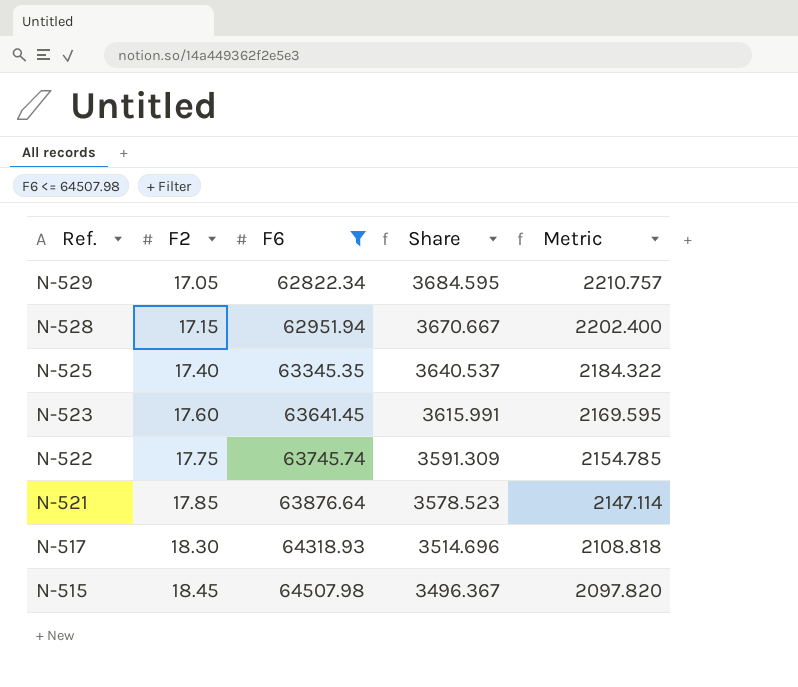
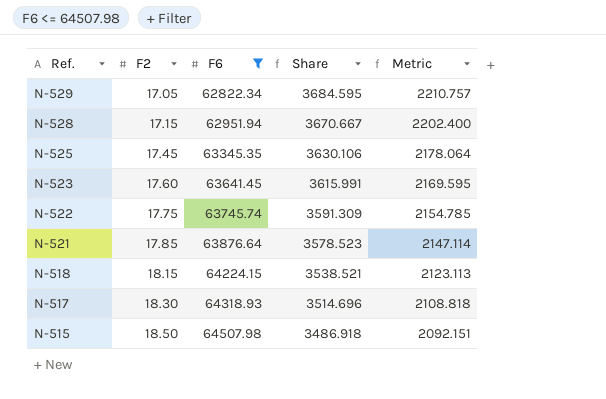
N-525 | F2: 17.40 -> 17.45
N-525 | Share: 3640.537 -> 3630.106
N-525 | Metric: 2184.322 -> 2178.064
row N-518: none -> 18.15 | 64224.15 | 3538.521 | 2123.113
N-515 | F2: 18.45 -> 18.50
N-515 | Share: 3496.367 -> 3486.918
N-515 | Metric: 2097.820 -> 2092.151

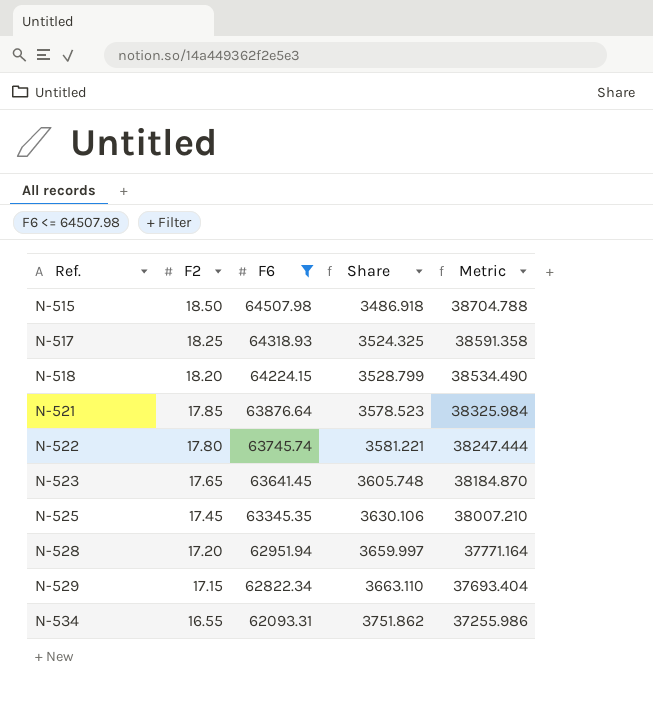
row order: Ref. descending -> Ref. ascending
column Metric | formula: [Share] * 0.6 -> [F6] * 0.6
N-517 | F2: 18.30 -> 18.25
N-517 | Share: 3514.696 -> 3524.325
N-518 | F2: 18.15 -> 18.20
N-518 | Share: 3538.521 -> 3528.799
N-522 | F2: 17.75 -> 17.80
N-522 | Share: 3591.309 -> 3581.221
N-523 | F2: 17.60 -> 17.65
N-523 | Share: 3615.991 -> 3605.748
N-528 | F2: 17.15 -> 17.20
N-528 | Share: 3670.667 -> 3659.997
N-529 | F2: 17.05 -> 17.15
N-529 | Share: 3684.595 -> 3663.110
row N-534: none -> 16.55 | 62093.31 | 3751.862 | 37255.986

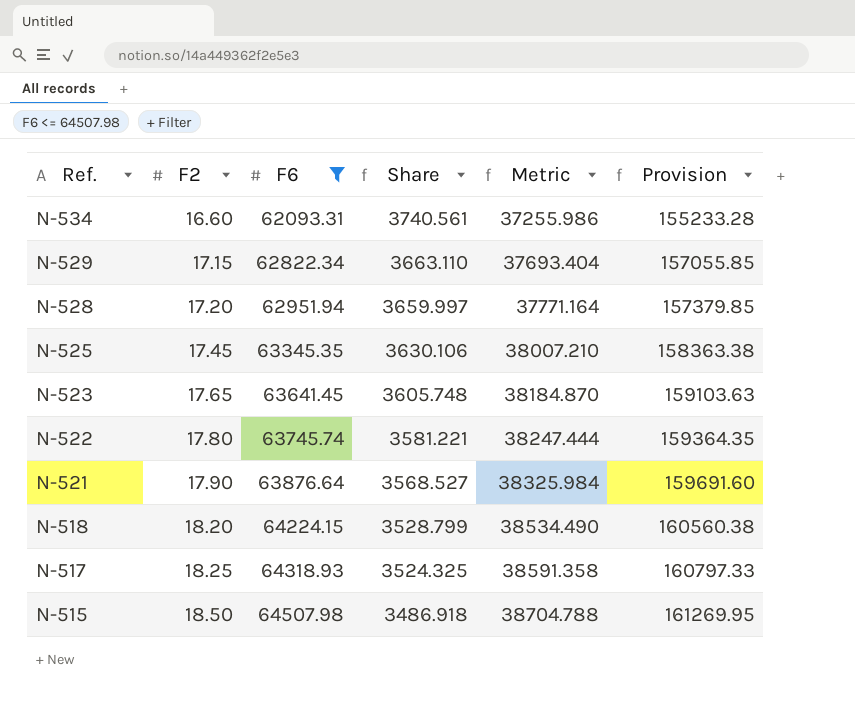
row order: Ref. ascending -> Ref. descending
column Provision | formula: none -> [F6] * 2.5
N-534 | F2: 16.55 -> 16.60
N-534 | Share: 3751.862 -> 3740.561
N-521 | F2: 17.85 -> 17.90
N-521 | Share: 3578.523 -> 3568.527

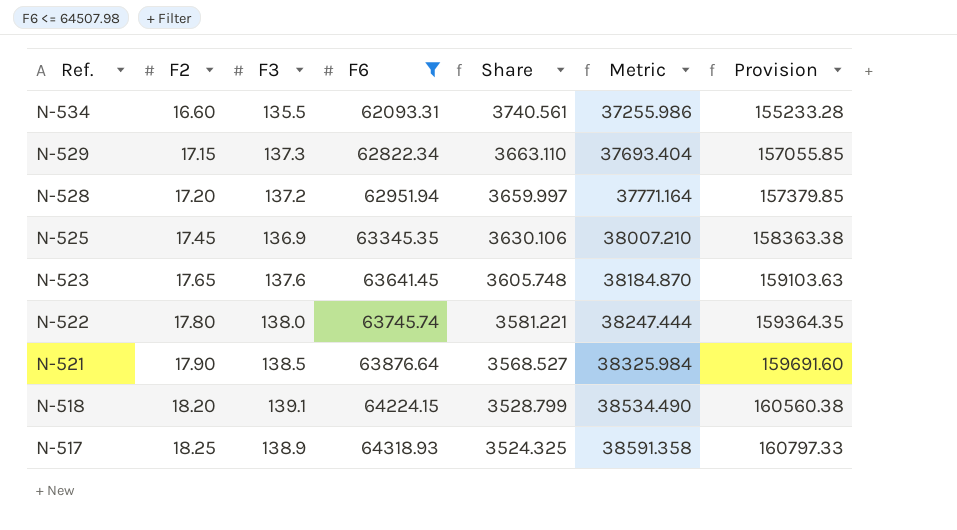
column F3 | position: none -> 3
row N-515: 18.50 | 64507.98 | 3486.918 | 38704.788 | 161269.95 -> none

